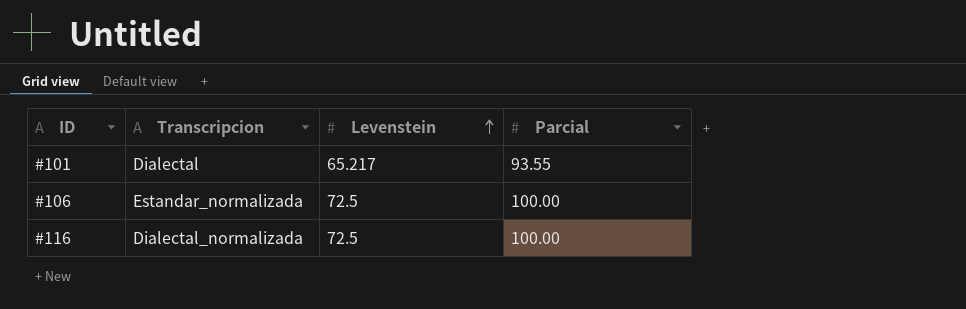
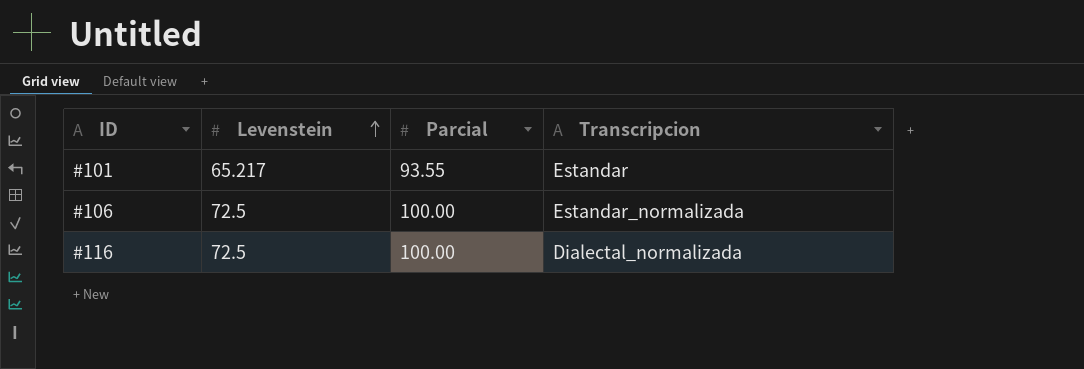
column Transcripcion | position: 2 -> 4
#101 | Transcripcion: Dialectal -> Estandar

